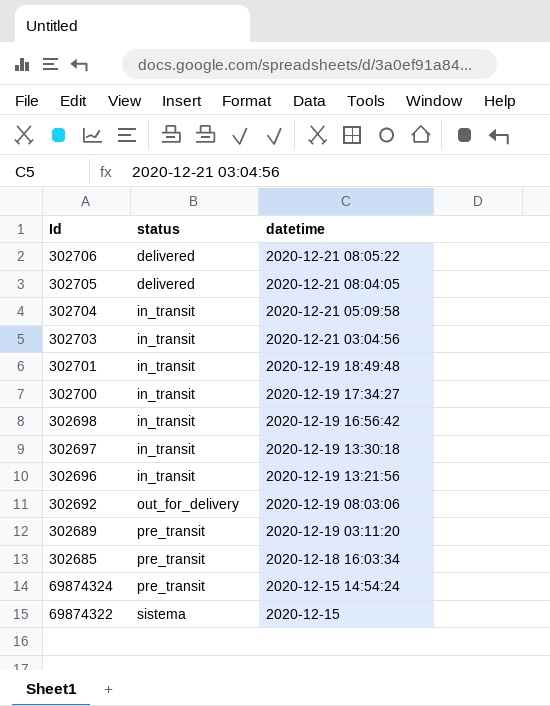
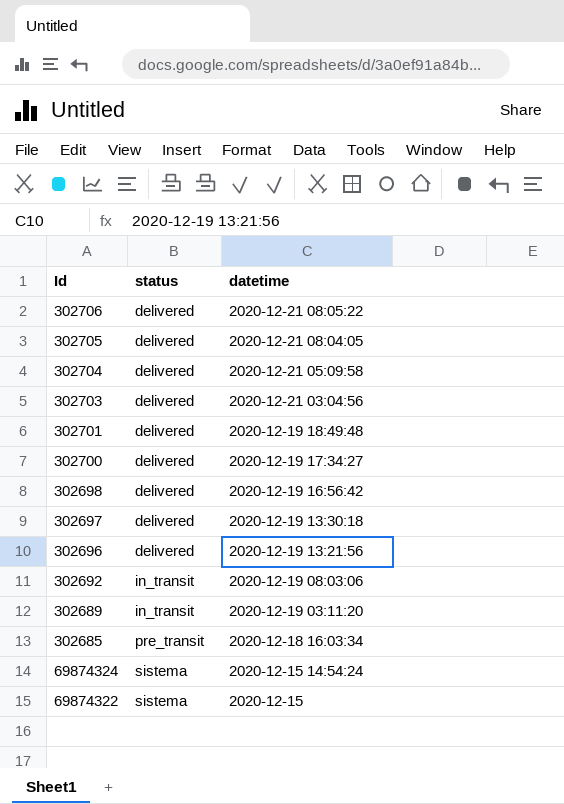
302704 | status: in_transit -> delivered
302703 | status: in_transit -> delivered
302701 | status: in_transit -> delivered
302700 | status: in_transit -> delivered
302698 | status: in_transit -> delivered
302697 | status: in_transit -> delivered
302696 | status: in_transit -> delivered
302692 | status: out_for_delivery -> in_transit
302689 | status: pre_transit -> in_transit
69874324 | status: pre_transit -> sistema

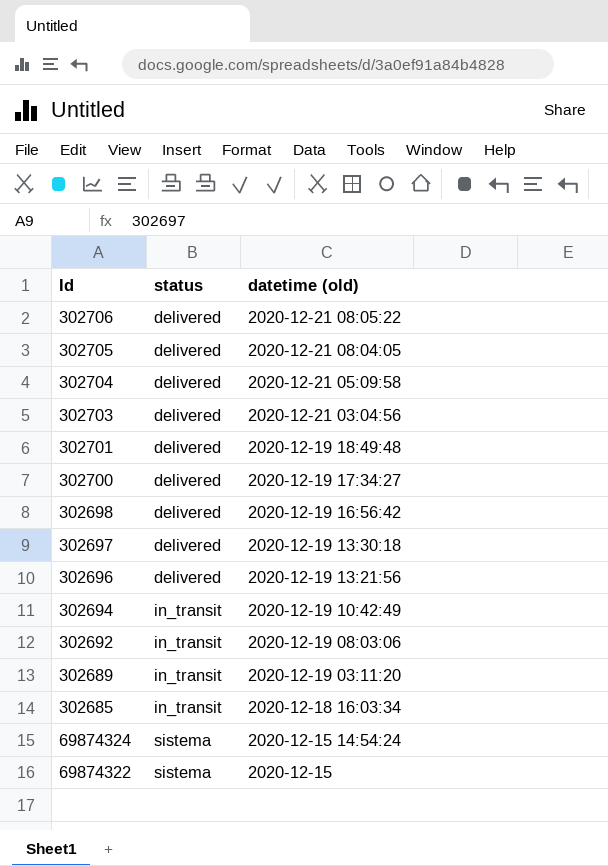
column name: datetime -> datetime (old)
row 302694: none -> in_transit | 2020-12-19 10:42:49
302685 | status: pre_transit -> in_transit

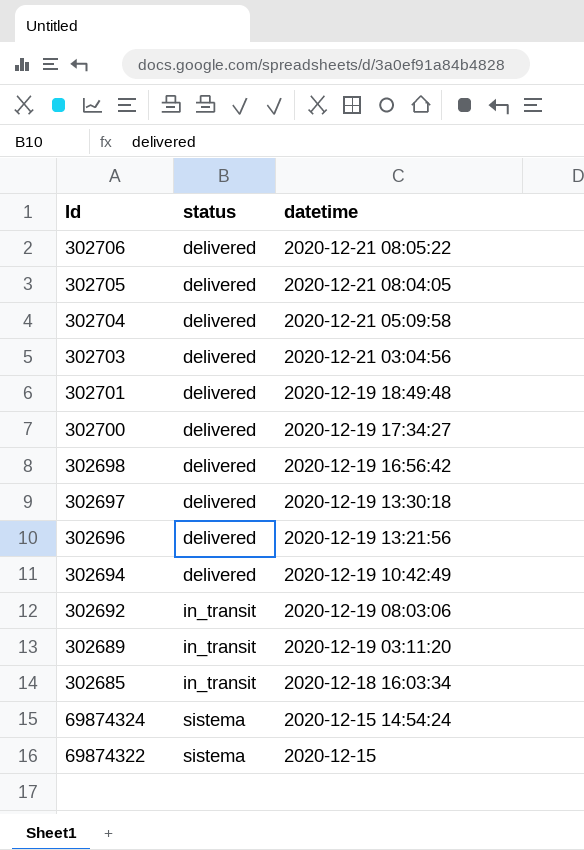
column name: datetime (old) -> datetime
302694 | status: in_transit -> delivered

